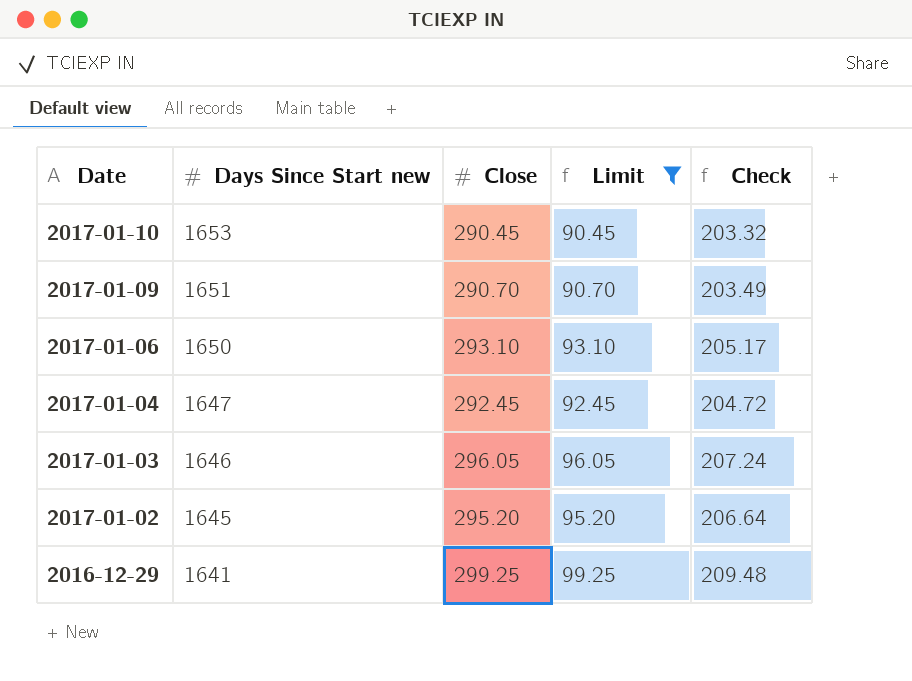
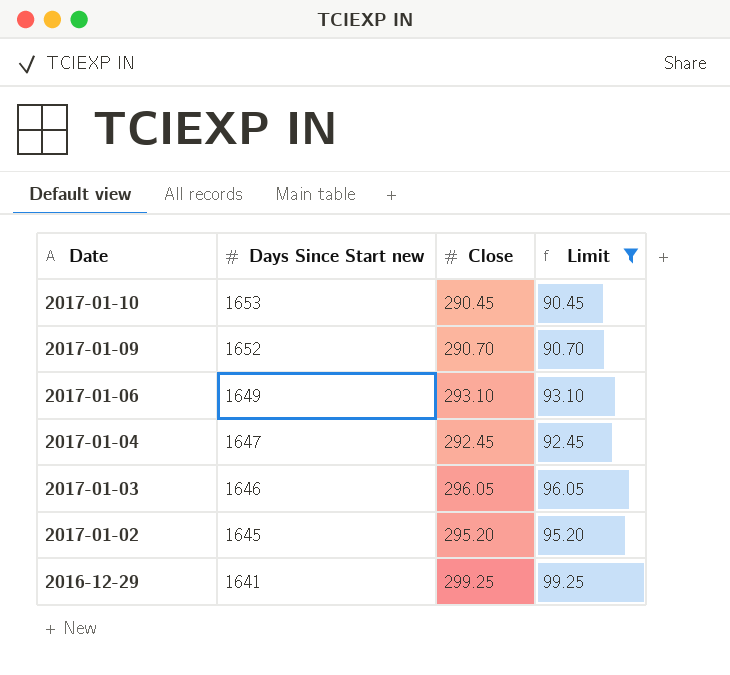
column Check | formula: [Close] * 0.7 -> none
2017-01-09 | Days Since Start new: 1651 -> 1652
2017-01-06 | Days Since Start new: 1650 -> 1649

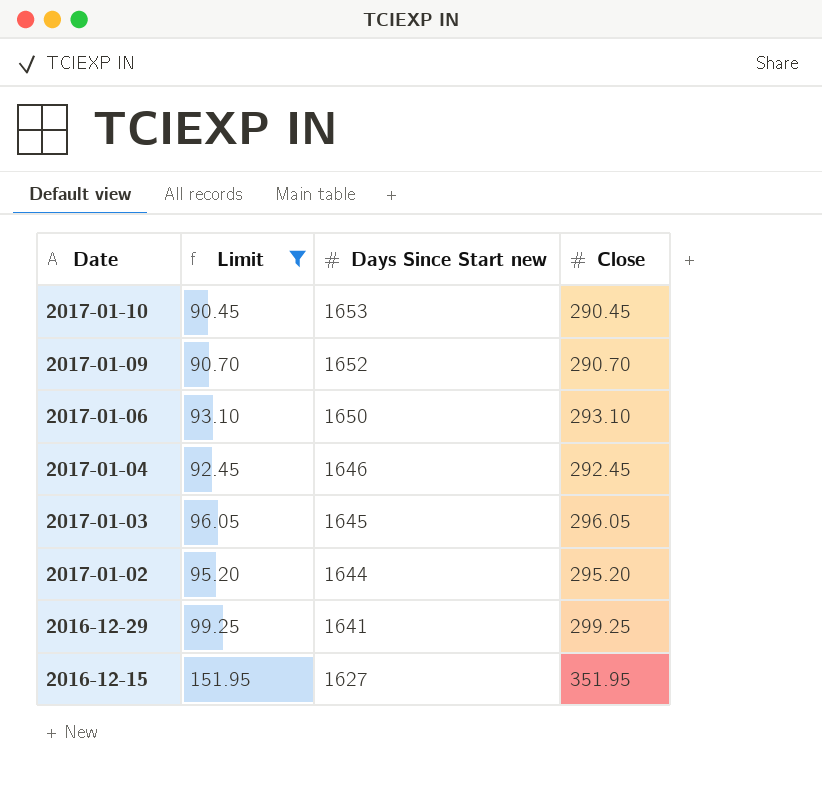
column Limit | position: 4 -> 2
2017-01-06 | Days Since Start new: 1649 -> 1650
2017-01-04 | Days Since Start new: 1647 -> 1646
2017-01-03 | Days Since Start new: 1646 -> 1645
2017-01-02 | Days Since Start new: 1645 -> 1644
row 2016-12-15: none -> 151.95 | 1627 | 351.95

